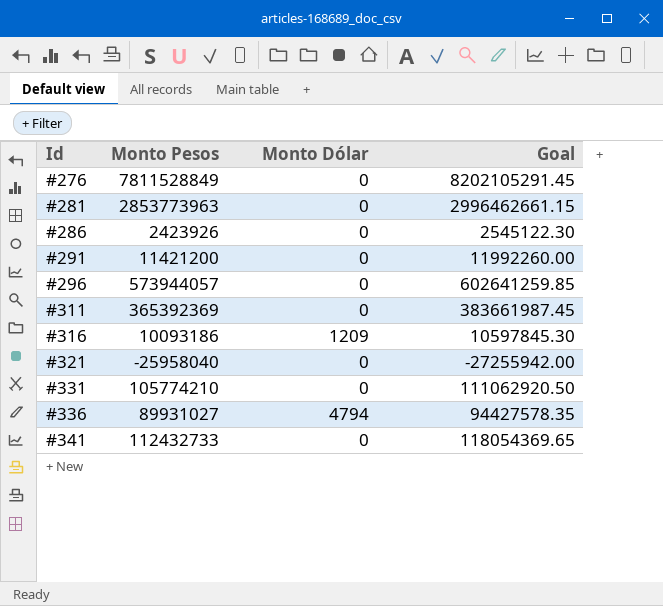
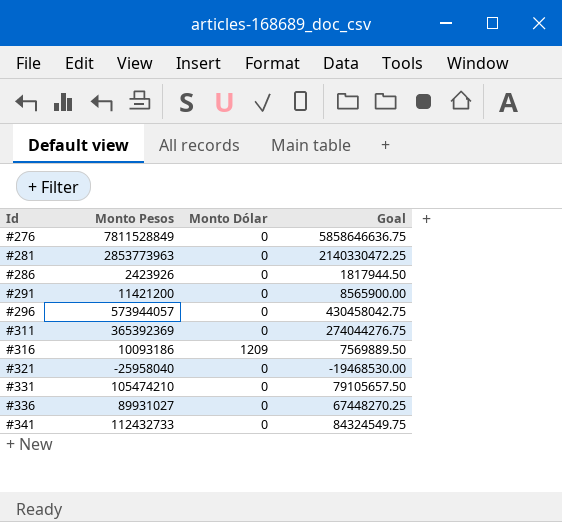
column Goal | formula: [Monto Pesos] * 1.05 -> [Monto Pesos] * 0.75
#331 | Monto Pesos: 105774210 -> 105474210
#336 | Monto Dólar: 4794 -> 0

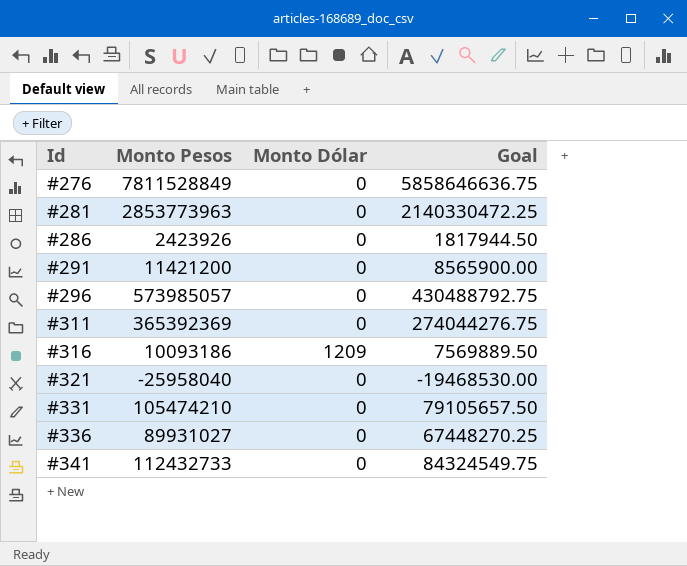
#296 | Monto Pesos: 573944057 -> 573985057
#296 | Goal: 430458042.75 -> 430488792.75

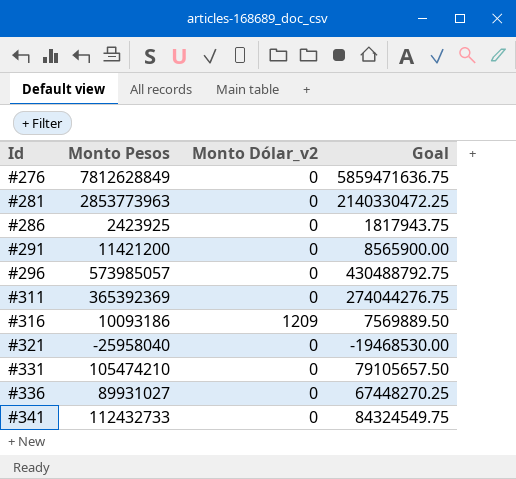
column name: Monto Dólar -> Monto Dólar_v2
#276 | Monto Pesos: 7811528849 -> 7812628849
#276 | Goal: 5858646636.75 -> 5859471636.75
#286 | Monto Pesos: 2423926 -> 2423925
#286 | Goal: 1817944.50 -> 1817943.75

